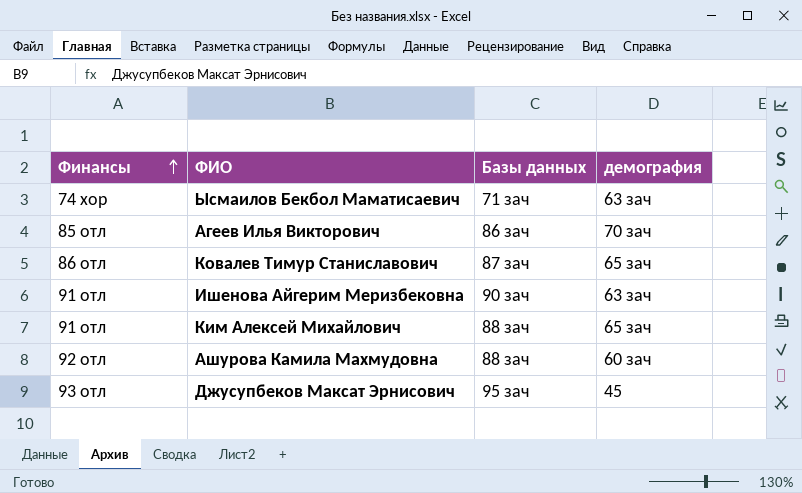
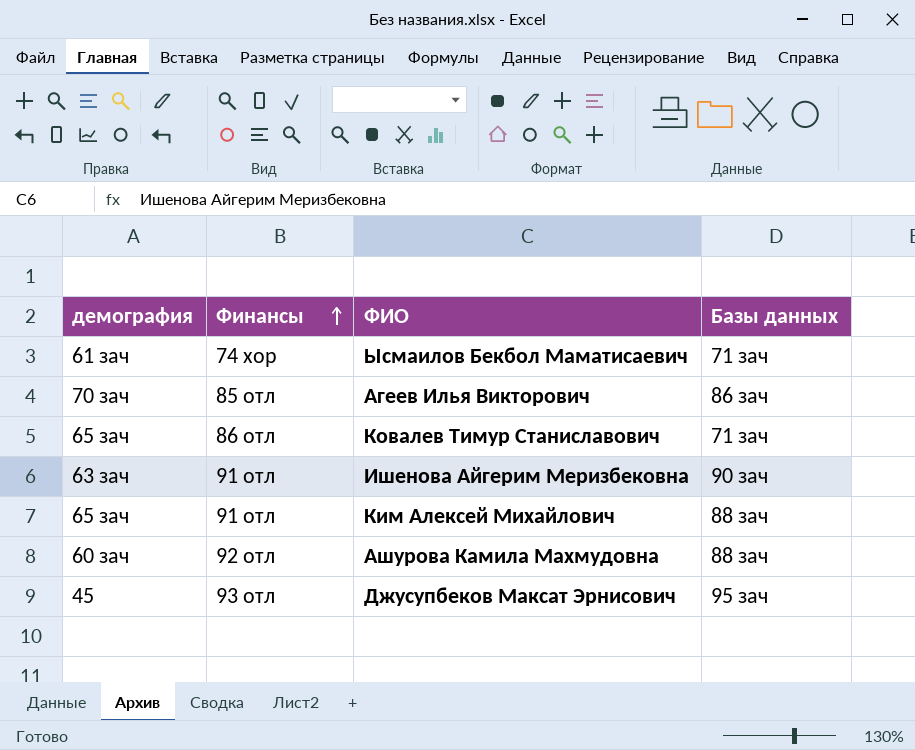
column демография | position: 4 -> 1
Ысмаилов Бекбол Маматисаевич | демография: 63 зач -> 61 зач
Ковалев Тимур Станиславович | Базы данных: 87 зач -> 71 зач

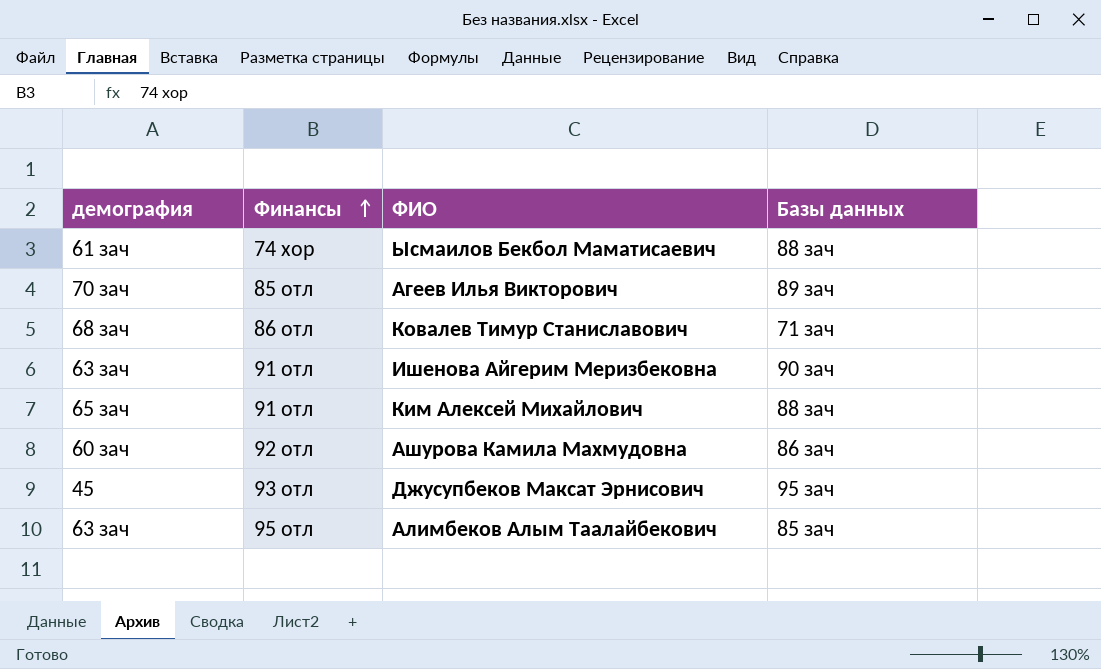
Ысмаилов Бекбол Маматисаевич | Базы данных: 71 зач -> 88 зач
Агеев Илья Викторович | Базы данных: 86 зач -> 89 зач
Ковалев Тимур Станиславович | демография: 65 зач -> 68 зач
Ашурова Камила Махмудовна | Базы данных: 88 зач -> 86 зач
row Алимбеков Алым Таалайбекович: none -> 63 зач | 95 отл | 85 зач

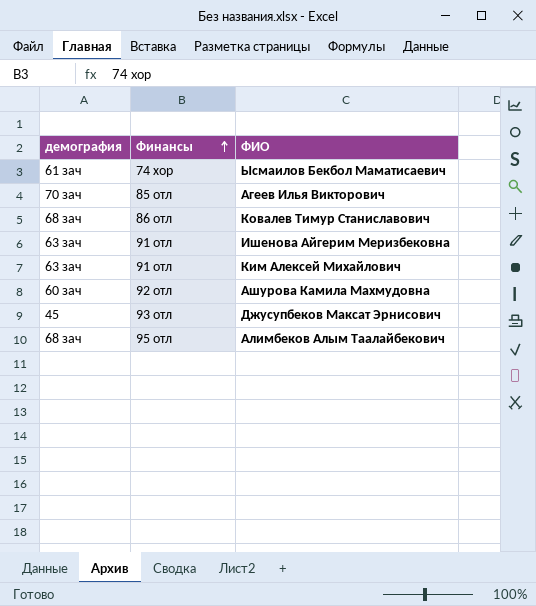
column Базы данных | position: 4 -> none
Ким Алексей Михайлович | демография: 65 зач -> 63 зач
Алимбеков Алым Таалайбекович | демография: 63 зач -> 68 зач

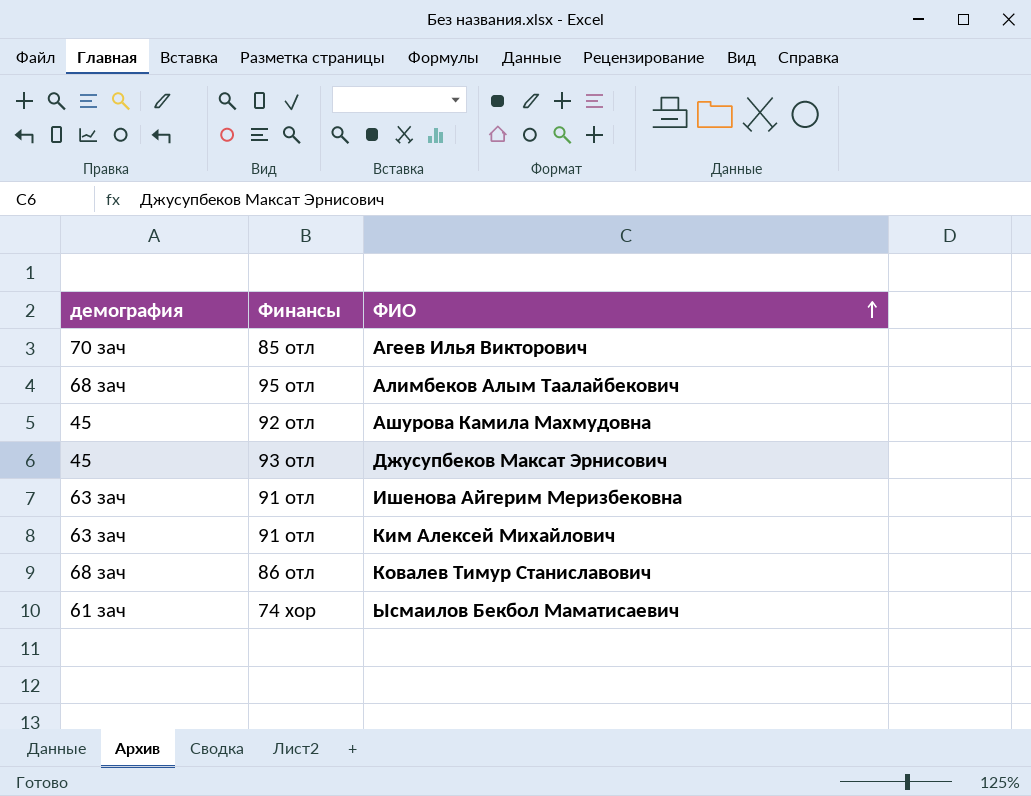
row order: Финансы ascending -> ФИО ascending
Ашурова Камила Махмудовна | демография: 60 зач -> 45

